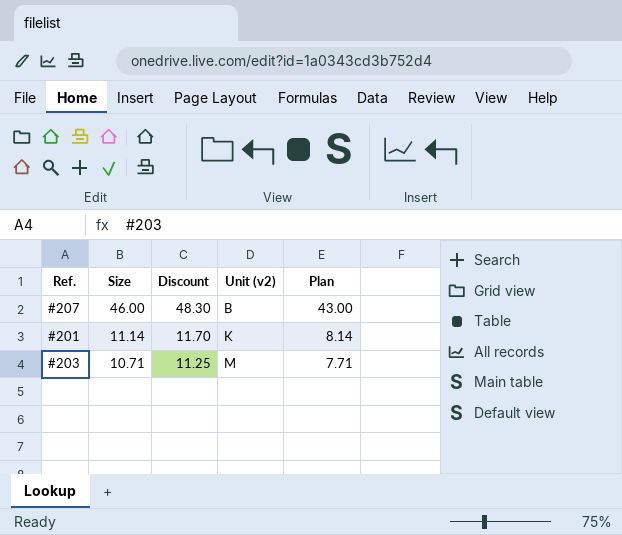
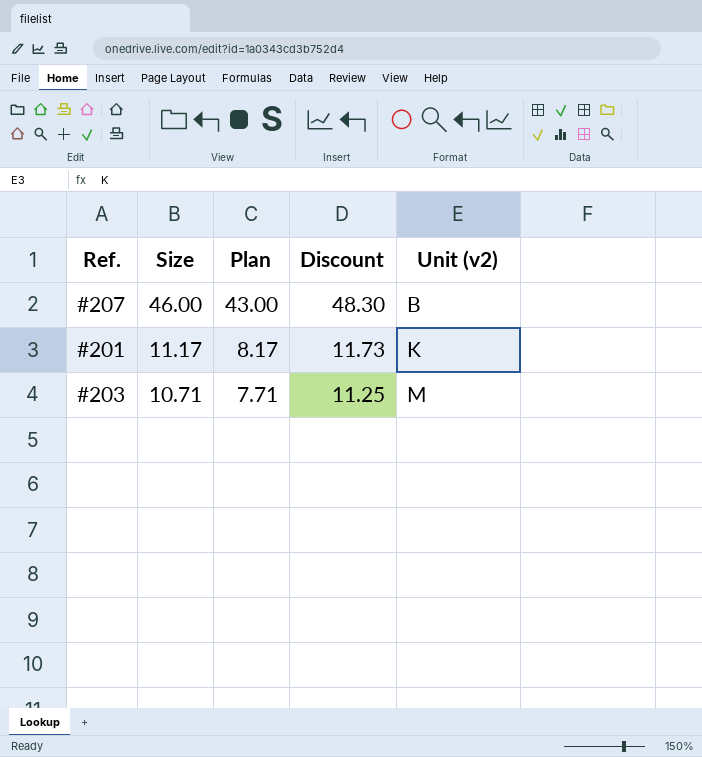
column Plan | position: 5 -> 3
#201 | Size: 11.14 -> 11.17
#201 | Plan: 8.14 -> 8.17
#201 | Discount: 11.70 -> 11.73

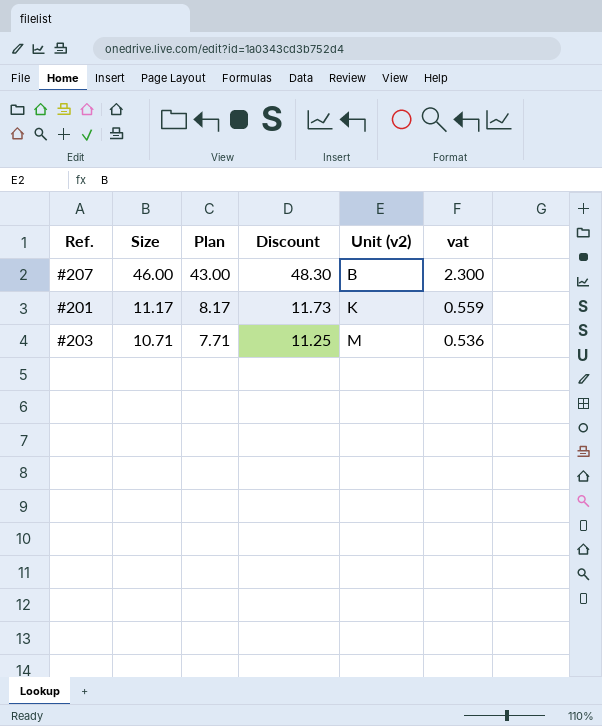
column vat | formula: none -> [Size] * 0.05

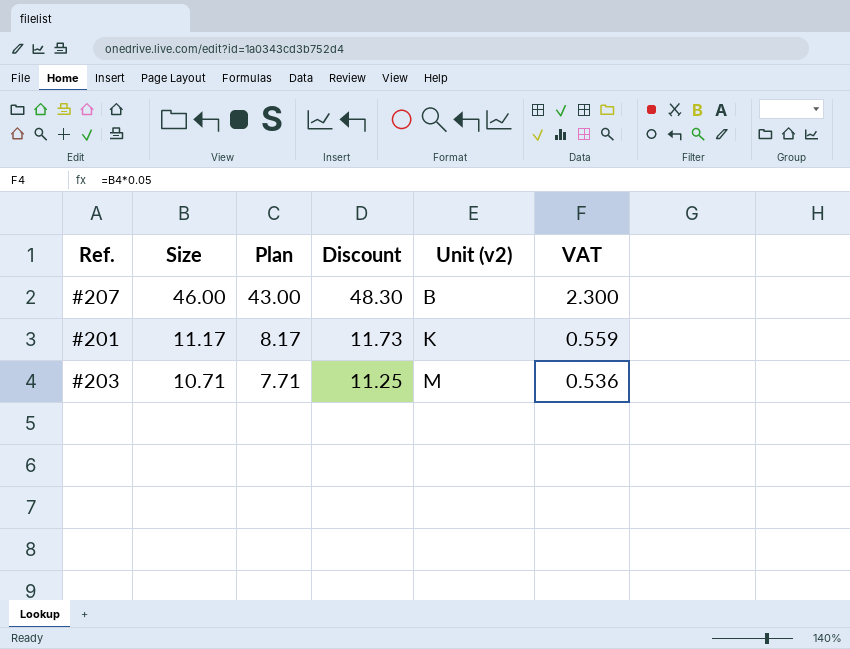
column name: vat -> VAT

